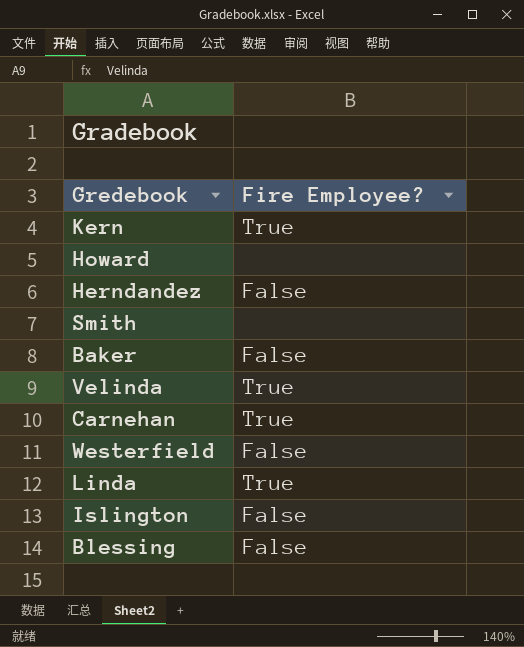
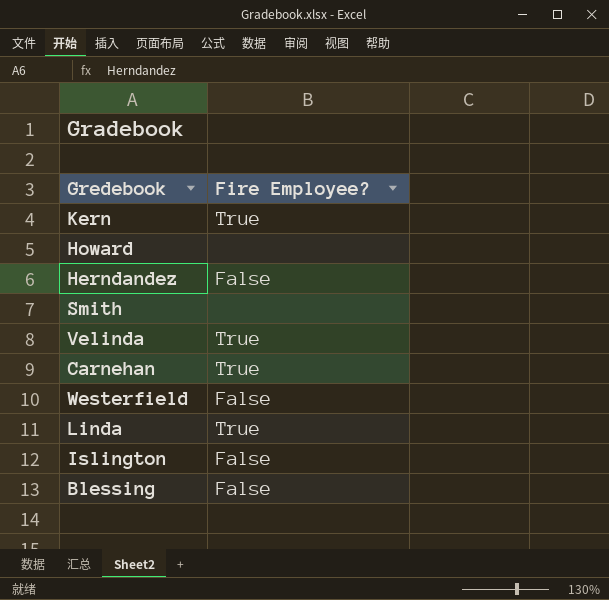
row Baker: False -> none

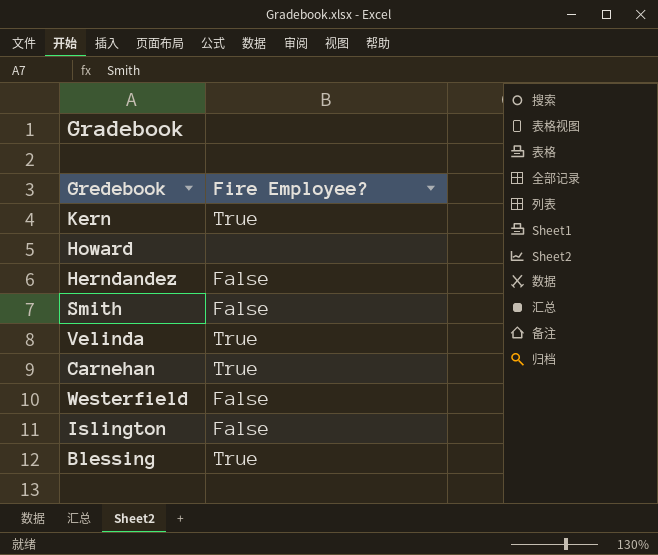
row Linda: True -> none
Smith | Fire Employee?: none -> False
Blessing | Fire Employee?: False -> True

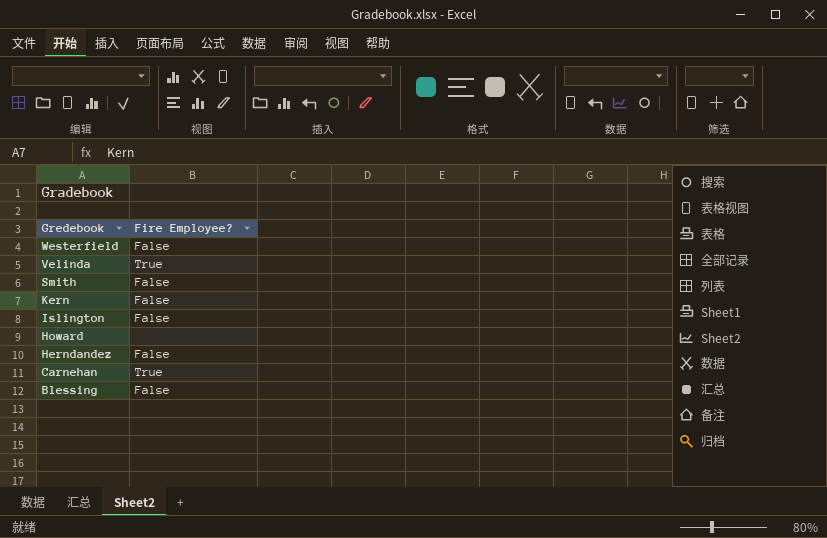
row order: none -> Gredebook descending
Kern | Fire Employee?: True -> False
Blessing | Fire Employee?: True -> False

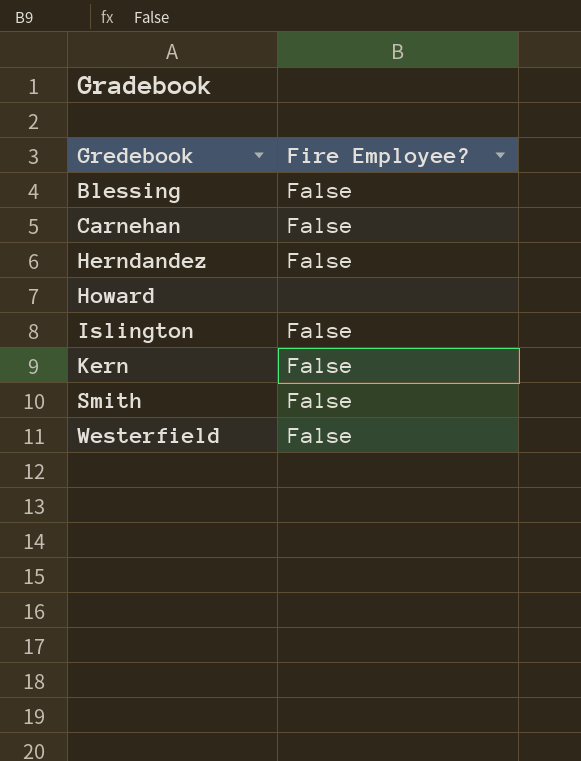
row order: Gredebook descending -> Gredebook ascending
row Velinda: True -> none
Carnehan | Fire Employee?: True -> False

